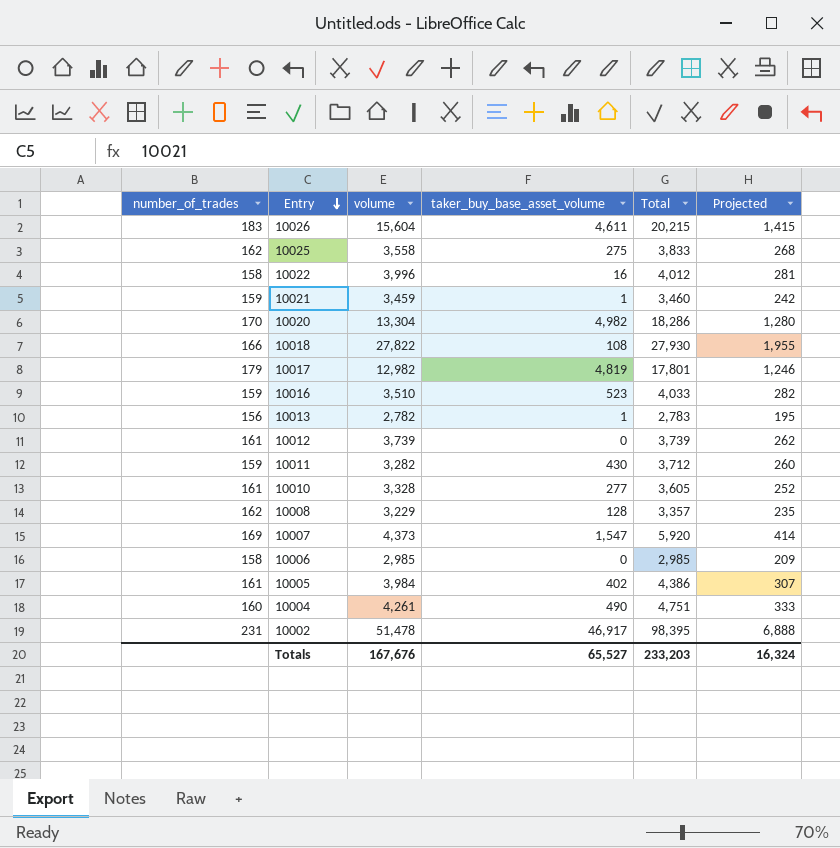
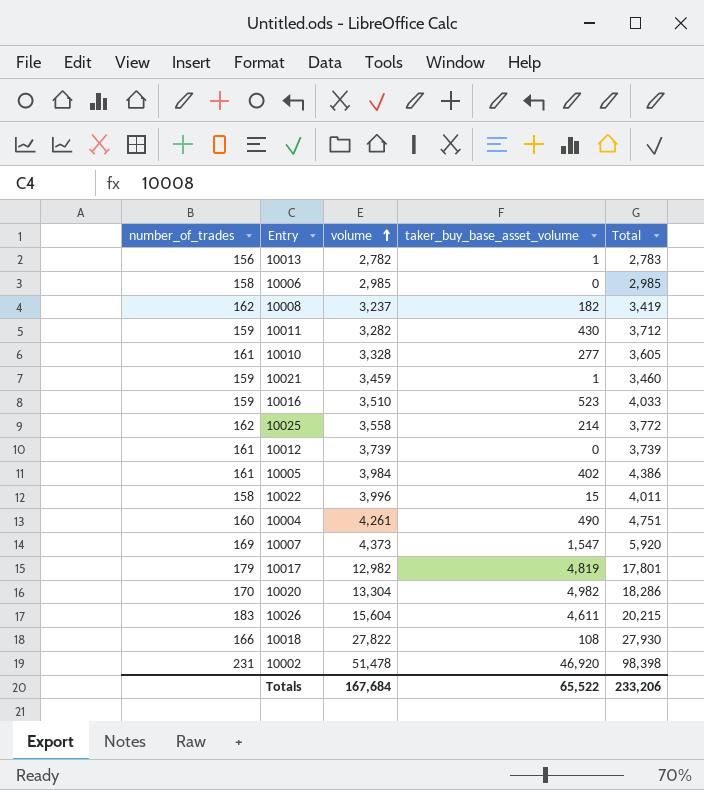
row order: Entry descending -> volume ascending
column Projected | formula: [Total] * 0.07 -> none
10008 | volume: 3,229 -> 3,237
10008 | taker_buy_base_asset_volume: 128 -> 182
10008 | Total: 3,357 -> 3,419
10025 | taker_buy_base_asset_volume: 275 -> 214
10025 | Total: 3,833 -> 3,772
10022 | taker_buy_base_asset_volume: 16 -> 15
10022 | Total: 4,012 -> 4,011
10002 | taker_buy_base_asset_volume: 46,917 -> 46,920
10002 | Total: 98,395 -> 98,398
Totals | volume: 167,676 -> 167,684
Totals | taker_buy_base_asset_volume: 65,527 -> 65,522
Totals | Total: 233,203 -> 233,206

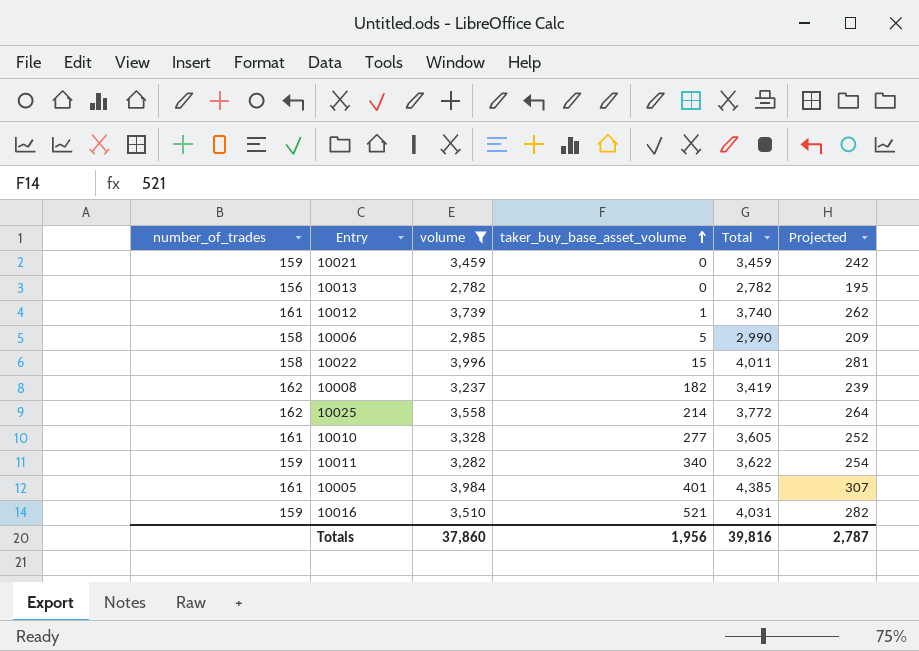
filter: none -> volume <= 3,996
row order: volume ascending -> taker_buy_base_asset_volume ascending
column Projected | formula: none -> [Total] * 0.07
10021 | taker_buy_base_asset_volume: 1 -> 0
10021 | Total: 3,460 -> 3,459
10013 | taker_buy_base_asset_volume: 1 -> 0
10013 | Total: 2,783 -> 2,782
10012 | taker_buy_base_asset_volume: 0 -> 1
10012 | Total: 3,739 -> 3,740
10006 | taker_buy_base_asset_volume: 0 -> 5
10006 | Total: 2,985 -> 2,990
10011 | taker_buy_base_asset_volume: 430 -> 340
10011 | Total: 3,712 -> 3,622
10005 | taker_buy_base_asset_volume: 402 -> 401
10005 | Total: 4,386 -> 4,385
10016 | taker_buy_base_asset_volume: 523 -> 521
10016 | Total: 4,033 -> 4,031
Totals | volume: 167,684 -> 37,860
Totals | taker_buy_base_asset_volume: 65,522 -> 1,956
Totals | Total: 233,206 -> 39,816

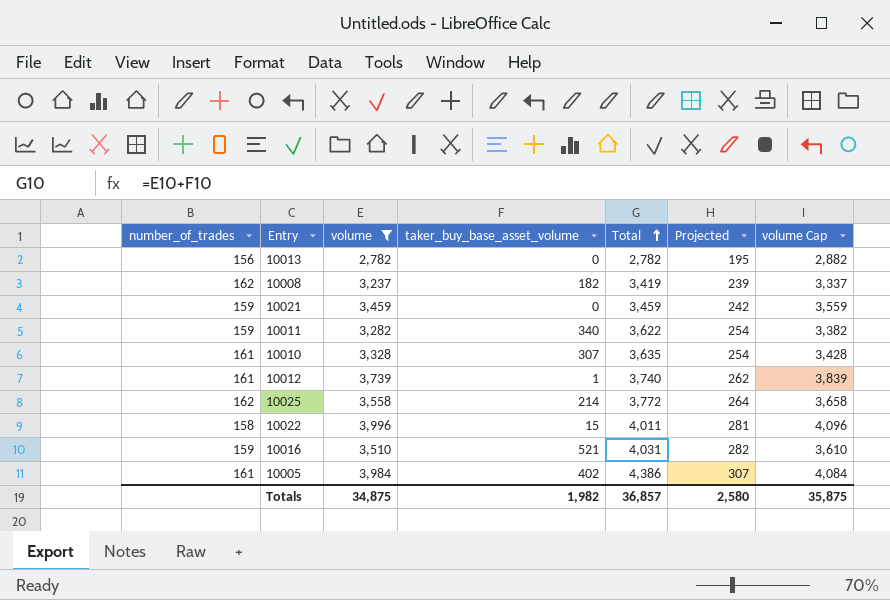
row order: taker_buy_base_asset_volume ascending -> Total ascending
column volume Cap | formula: none -> [volume] + 100
row 10006: 158 | 2,985 | 5 | 2,990 | 209 -> none
10010 | taker_buy_base_asset_volume: 277 -> 307
10010 | Total: 3,605 -> 3,635
10010 | Projected: 252 -> 254
10005 | taker_buy_base_asset_volume: 401 -> 402
10005 | Total: 4,385 -> 4,386
Totals | volume: 37,860 -> 34,875
Totals | taker_buy_base_asset_volume: 1,956 -> 1,982
Totals | Total: 39,816 -> 36,857
Totals | Projected: 2,787 -> 2,580

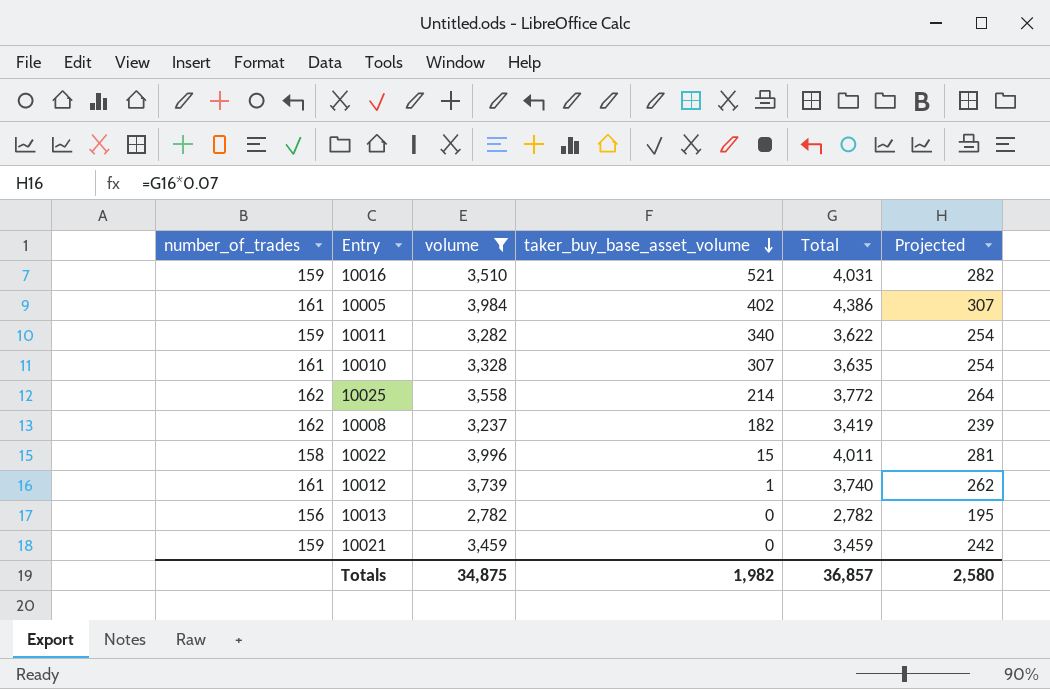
row order: Total ascending -> taker_buy_base_asset_volume descending
column volume Cap | formula: [volume] + 100 -> none

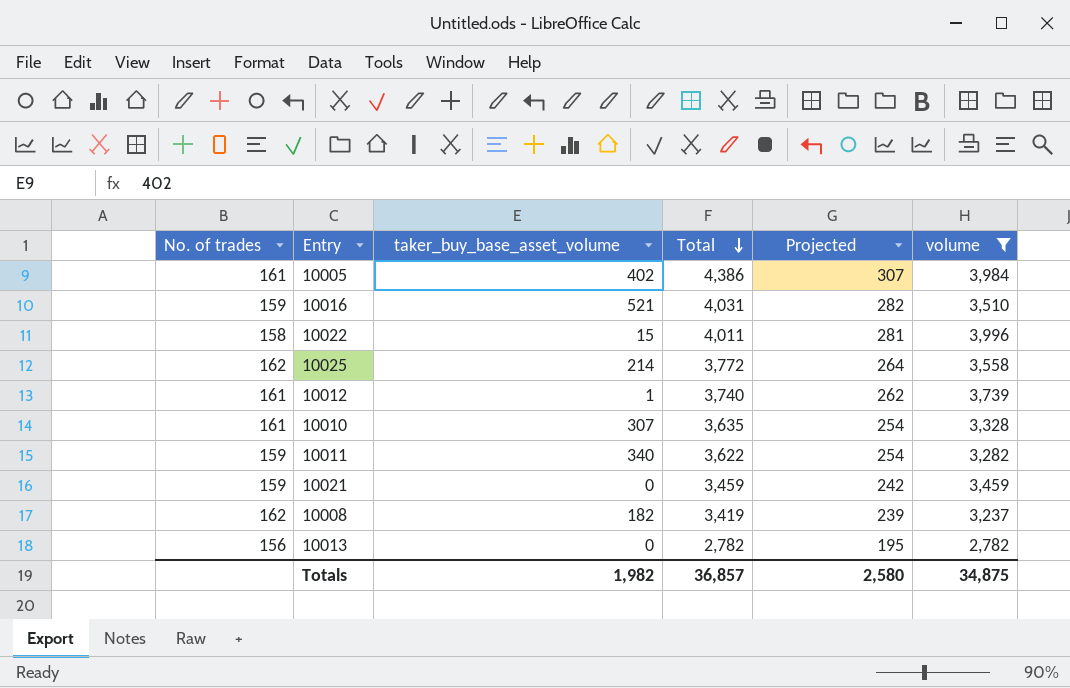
row order: taker_buy_base_asset_volume descending -> Total descending
column name: number_of_trades -> No. of trades
column volume | position: 3 -> 6

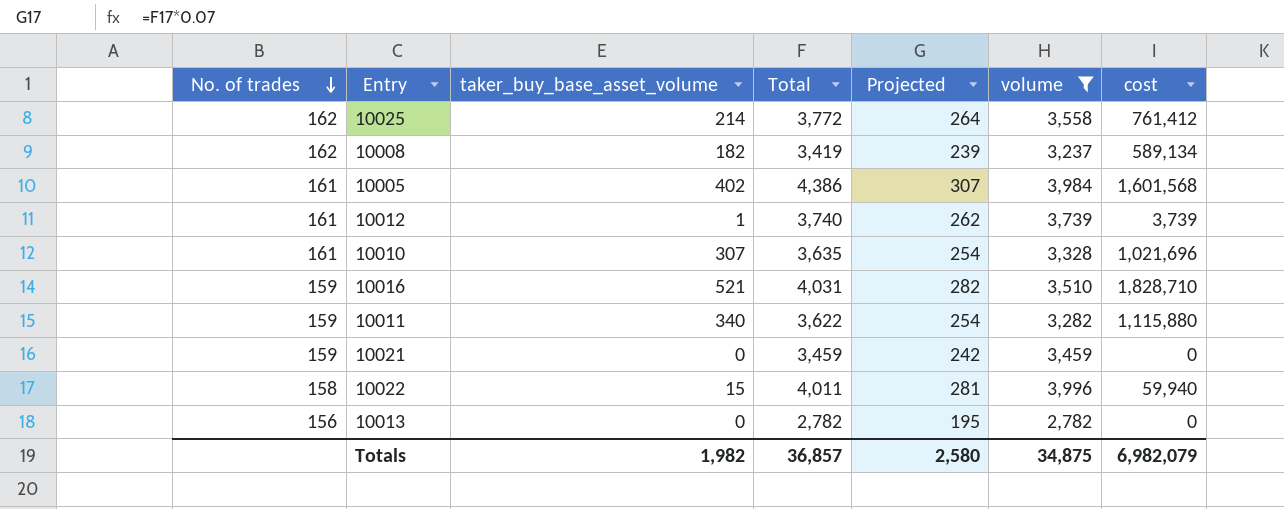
row order: Total descending -> No. of trades descending
column cost | formula: none -> [taker_buy_base_asset_volume] * [volume]

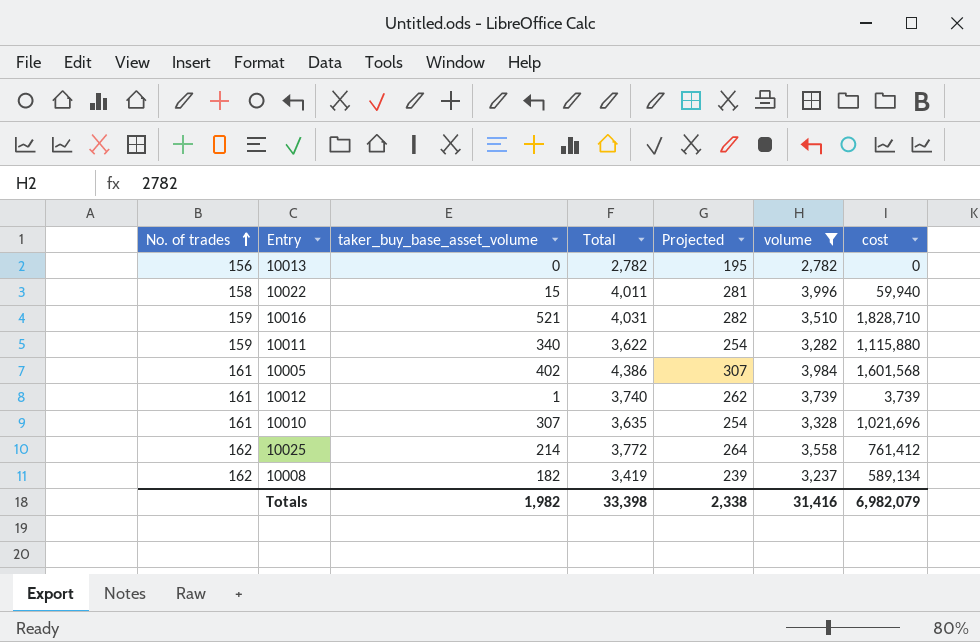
row order: No. of trades descending -> No. of trades ascending
row 10021: 159 | 0 | 3,459 | 242 | 3,459 | 0 -> none
Totals | Total: 36,857 -> 33,398
Totals | Projected: 2,580 -> 2,338
Totals | volume: 34,875 -> 31,416

